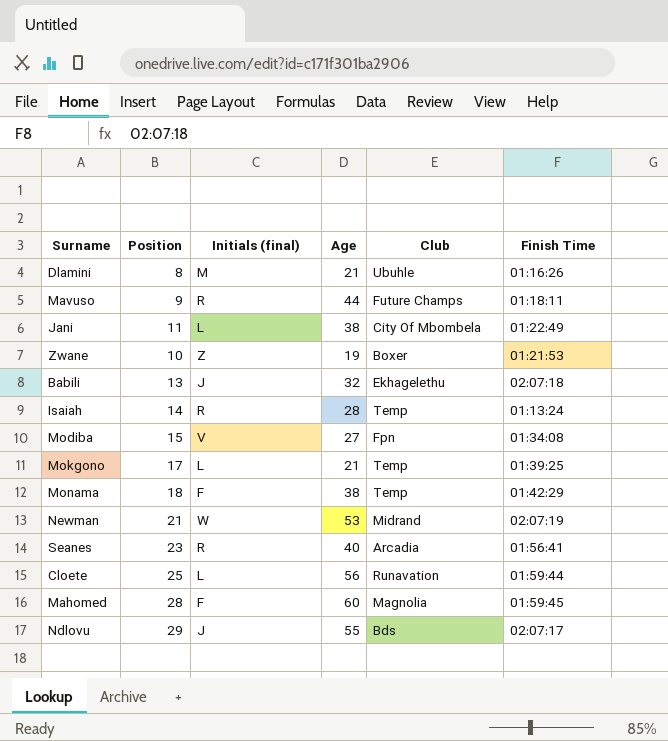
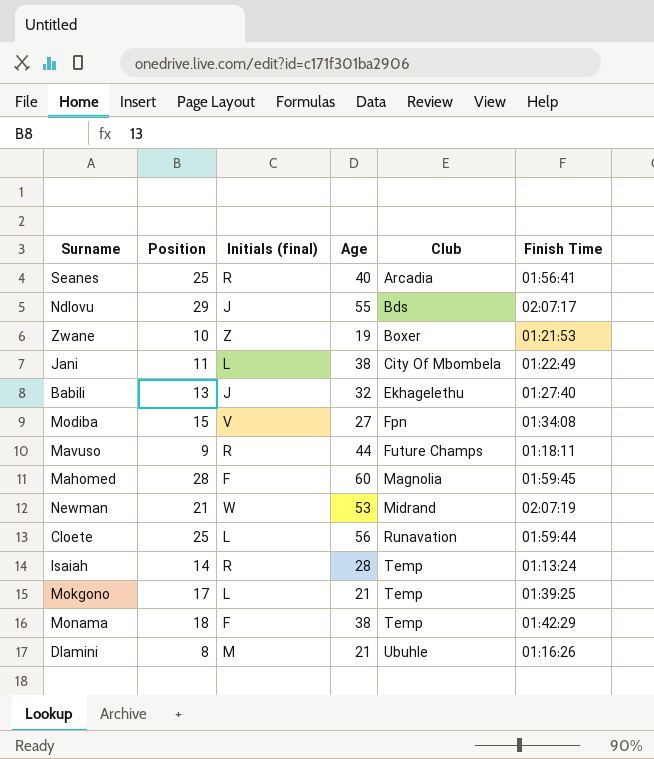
row order: none -> Club ascending
Seanes | Position: 23 -> 25
Babili | Finish Time: 02:07:18 -> 01:27:40

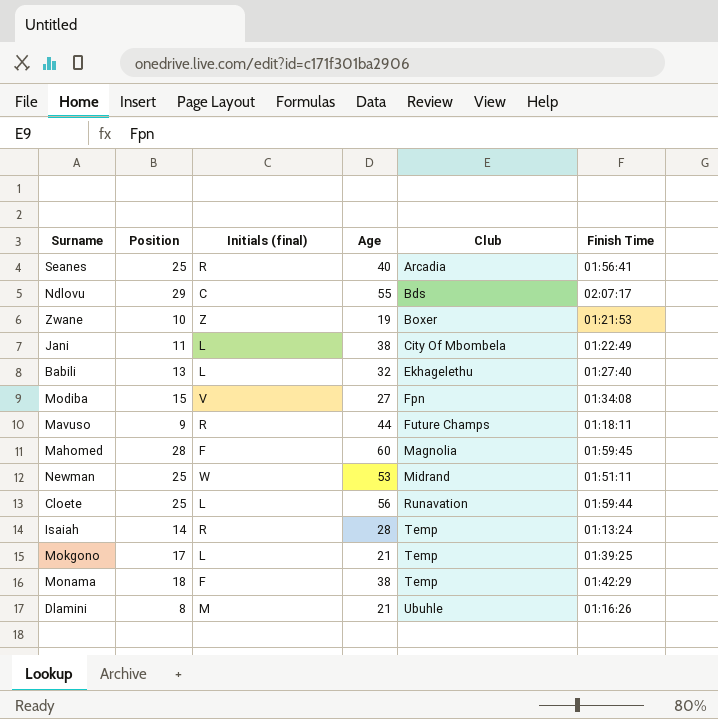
Ndlovu | Initials (final): J -> C
Babili | Initials (final): J -> L
Newman | Position: 21 -> 25
Newman | Finish Time: 02:07:19 -> 01:51:11

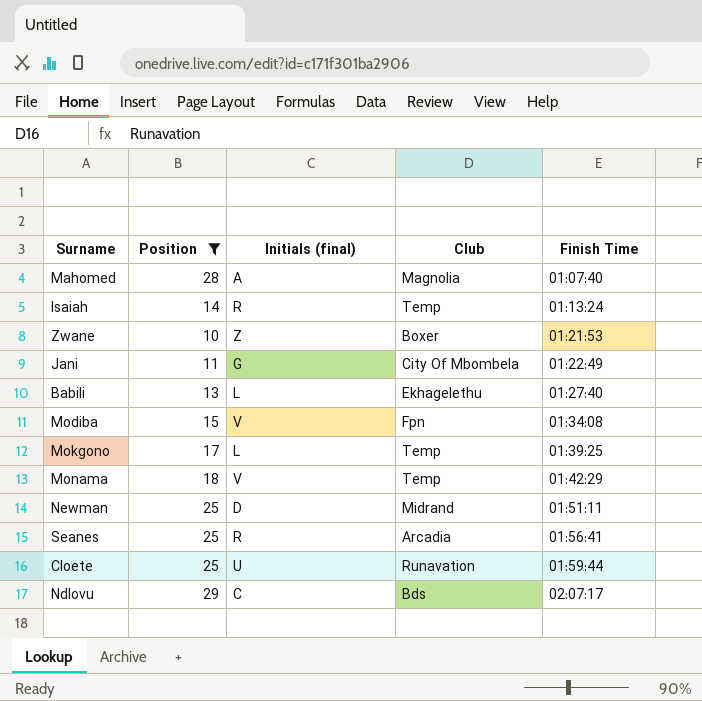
filter: none -> Position >= 10
row order: Club ascending -> Finish Time ascending
column Age | position: 4 -> none
Mahomed | Initials (final): F -> A
Mahomed | Finish Time: 01:59:45 -> 01:07:40
Jani | Initials (final): L -> G
Monama | Initials (final): F -> V
Newman | Initials (final): W -> D
Cloete | Initials (final): L -> U

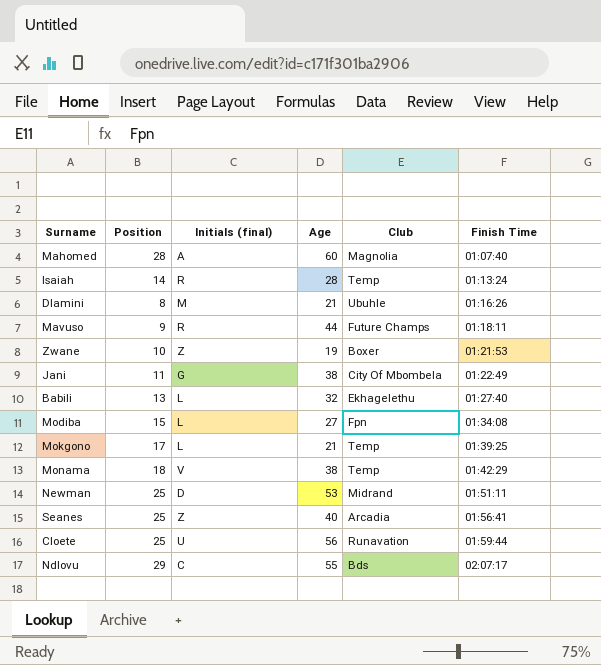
filter: Position >= 10 -> none
column Age | position: none -> 4
Modiba | Initials (final): V -> L
Seanes | Initials (final): R -> Z

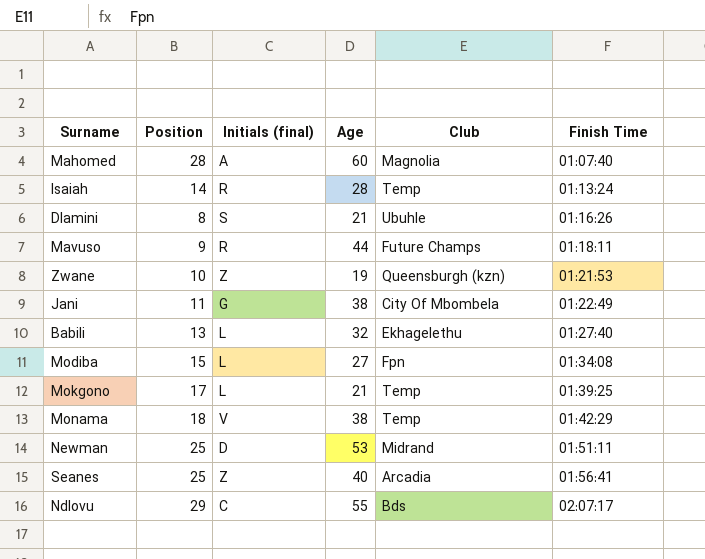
row Cloete: 25 | U | 56 | Runavation | 01:59:44 -> none
Dlamini | Initials (final): M -> S
Zwane | Club: Boxer -> Queensburgh (kzn)

